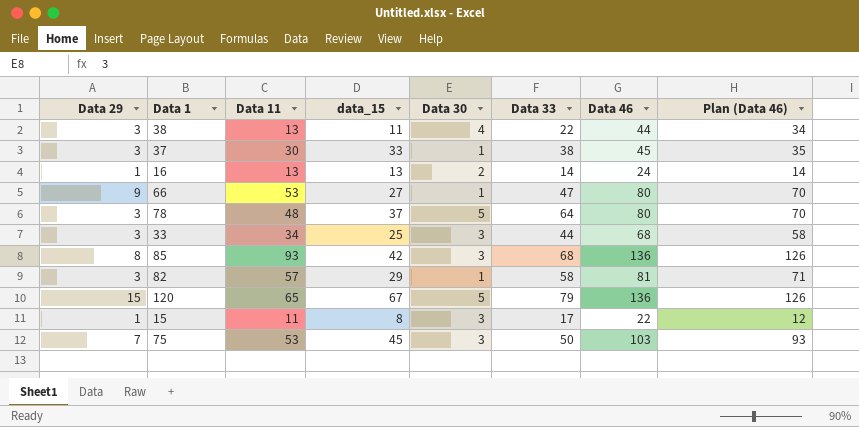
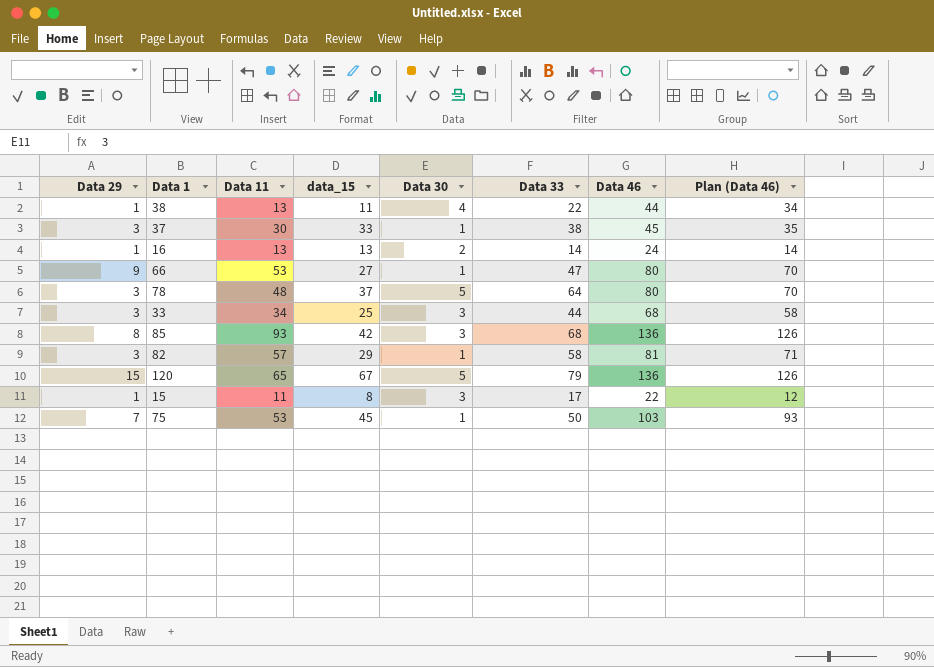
38 | Data 29: 3 -> 1
75 | Data 30: 3 -> 1

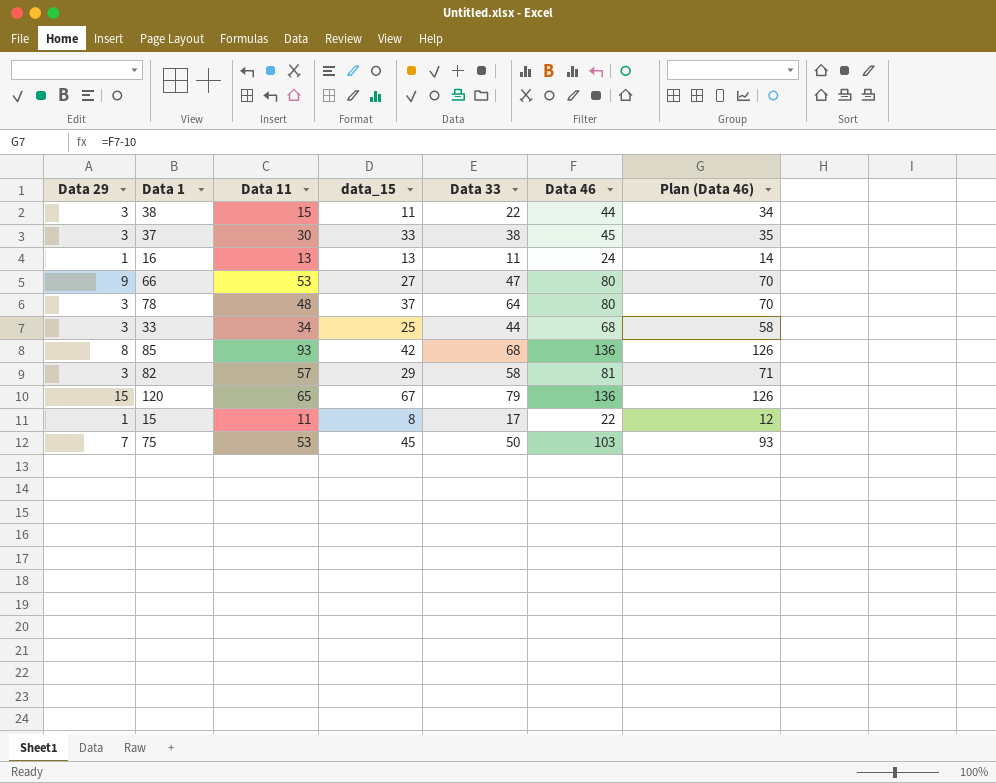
column Data 30 | position: 5 -> none
38 | Data 29: 1 -> 3
38 | Data 11: 13 -> 15
16 | Data 33: 14 -> 11

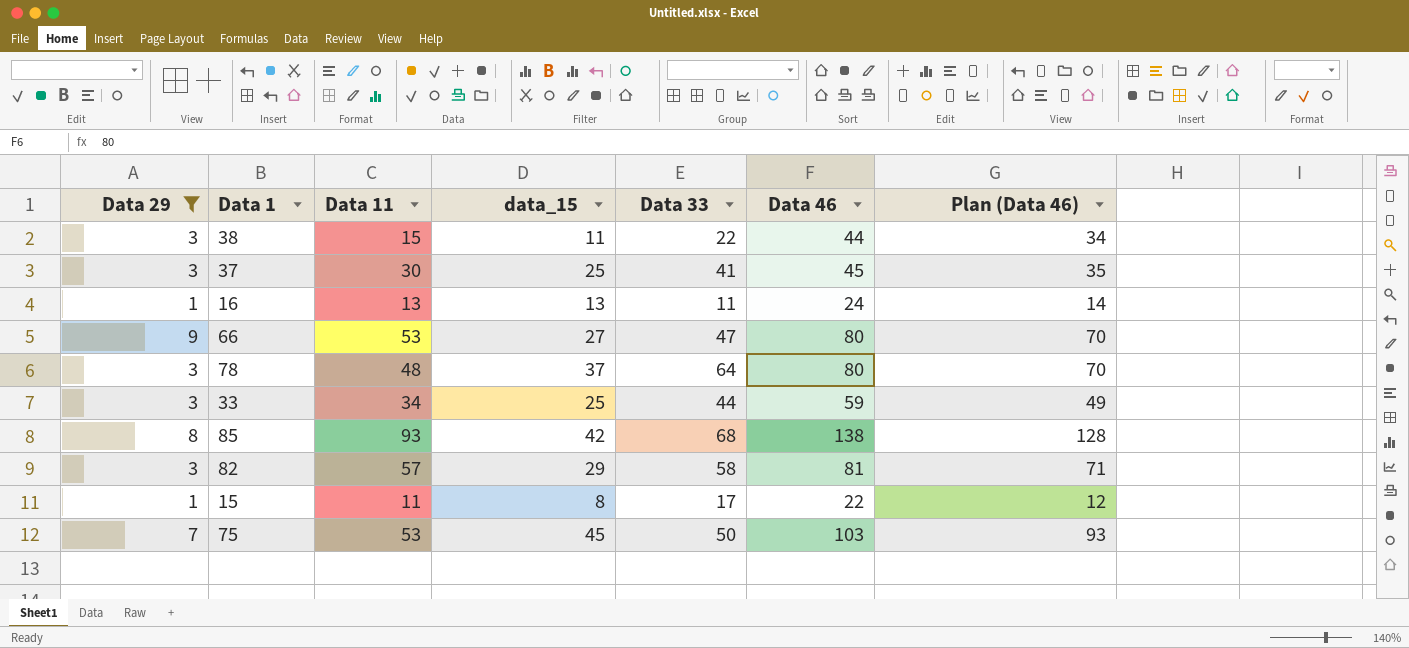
filter: none -> Data 29 != 15
37 | data_15: 33 -> 25
37 | Data 33: 38 -> 41
33 | Data 46: 68 -> 59
33 | Plan (Data 46): 58 -> 49
85 | Data 46: 136 -> 138
85 | Plan (Data 46): 126 -> 128

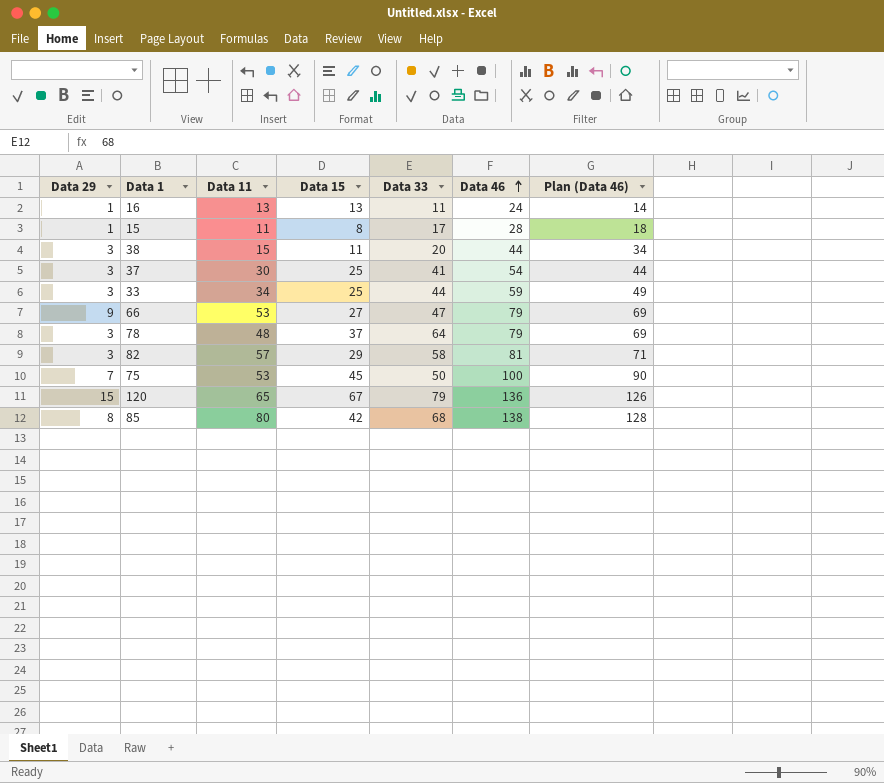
filter: Data 29 != 15 -> none
row order: none -> Data 46 ascending
column name: data_15 -> Data 15
15 | Data 46: 22 -> 28
15 | Plan (Data 46): 12 -> 18
38 | Data 33: 22 -> 20
37 | Data 46: 45 -> 54
37 | Plan (Data 46): 35 -> 44
66 | Data 46: 80 -> 79
66 | Plan (Data 46): 70 -> 69
78 | Data 46: 80 -> 79
78 | Plan (Data 46): 70 -> 69
75 | Data 46: 103 -> 100
75 | Plan (Data 46): 93 -> 90
85 | Data 11: 93 -> 80

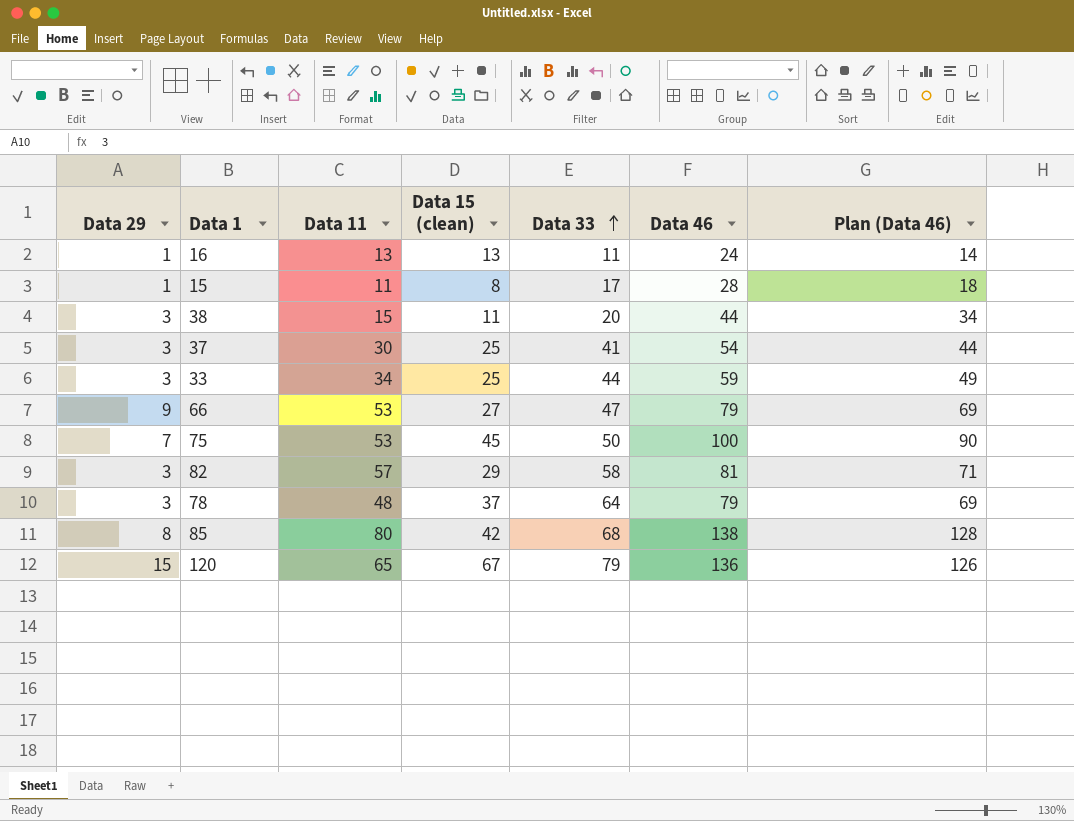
row order: Data 46 ascending -> Data 33 ascending
column name: Data 15 -> Data 15 (clean)

